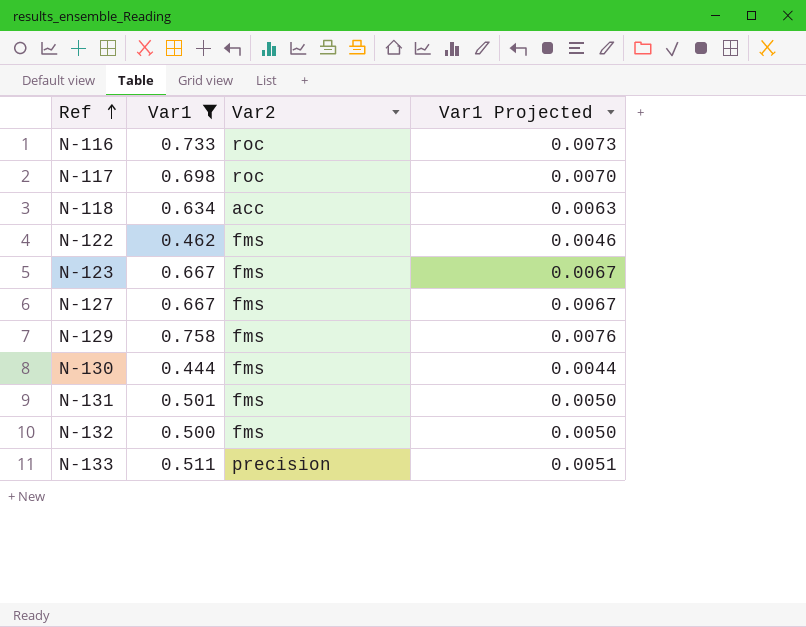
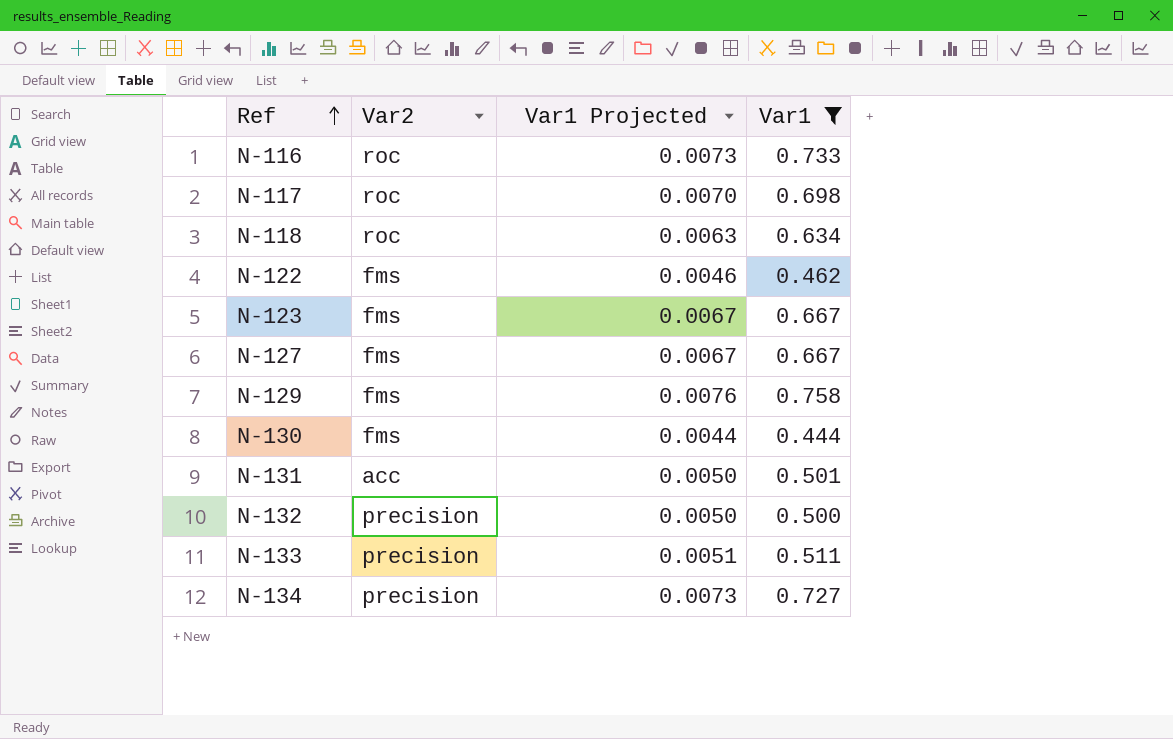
column Var1 | position: 2 -> 4
N-118 | Var2: acc -> roc
N-131 | Var2: fms -> acc
N-132 | Var2: fms -> precision
row N-134: none -> precision | 0.0073 | 0.727

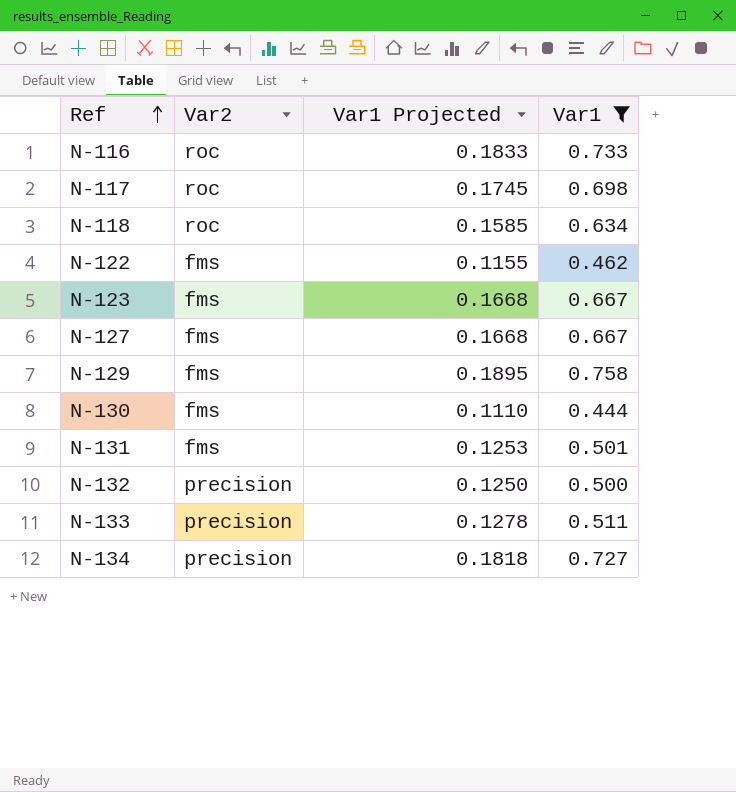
column Var1 Projected | formula: [Var1] * 0.01 -> [Var1] * 0.25
N-131 | Var2: acc -> fms

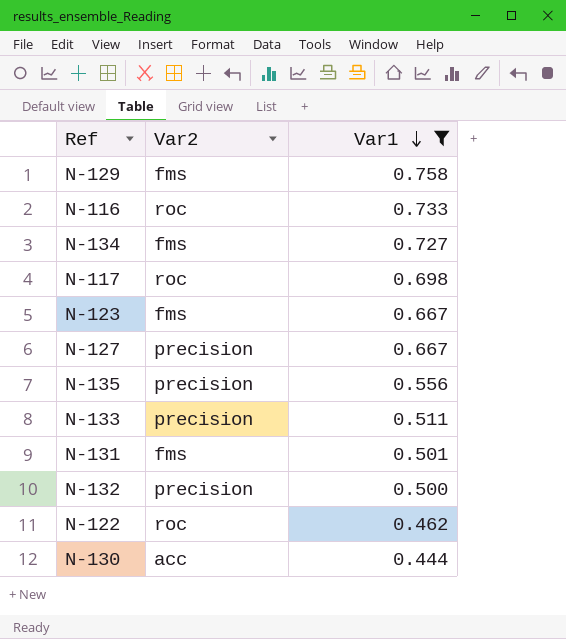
row order: Ref ascending -> Var1 descending
column Var1 Projected | formula: [Var1] * 0.25 -> none
row N-118: roc | 0.1585 | 0.634 -> none
N-134 | Var2: precision -> fms
N-127 | Var2: fms -> precision
row N-135: none -> precision | 0.556
N-122 | Var2: fms -> roc
N-130 | Var2: fms -> acc

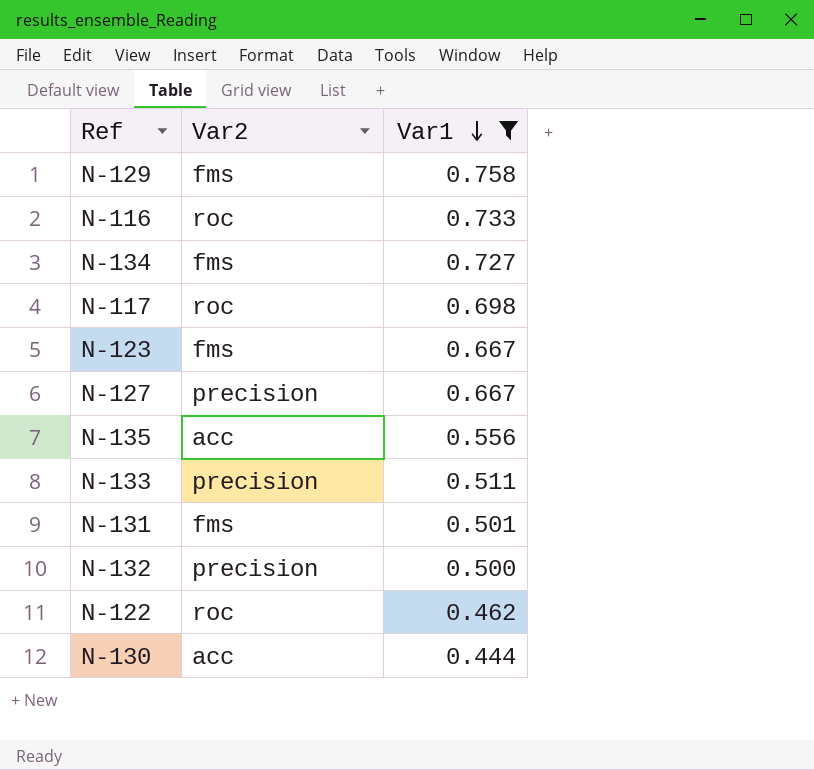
N-135 | Var2: precision -> acc

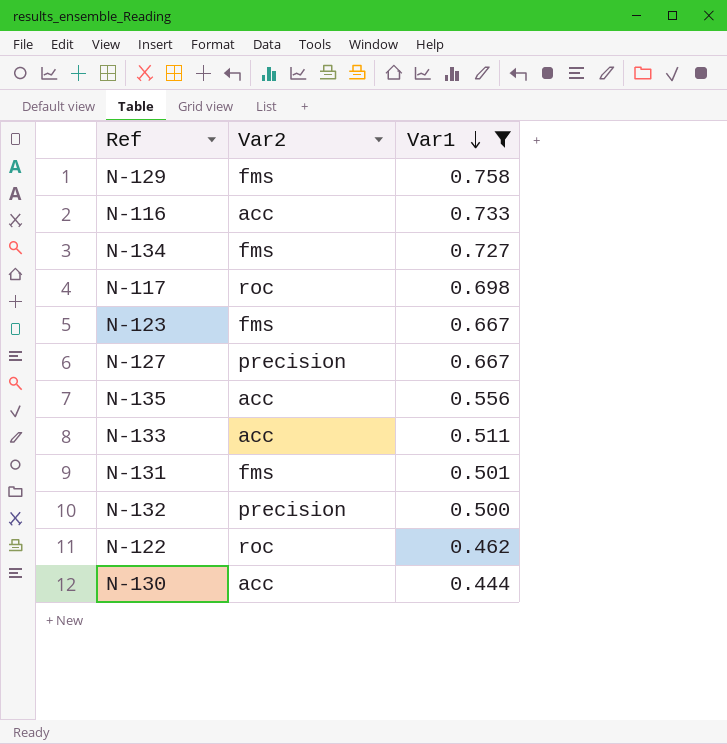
N-116 | Var2: roc -> acc
N-133 | Var2: precision -> acc

